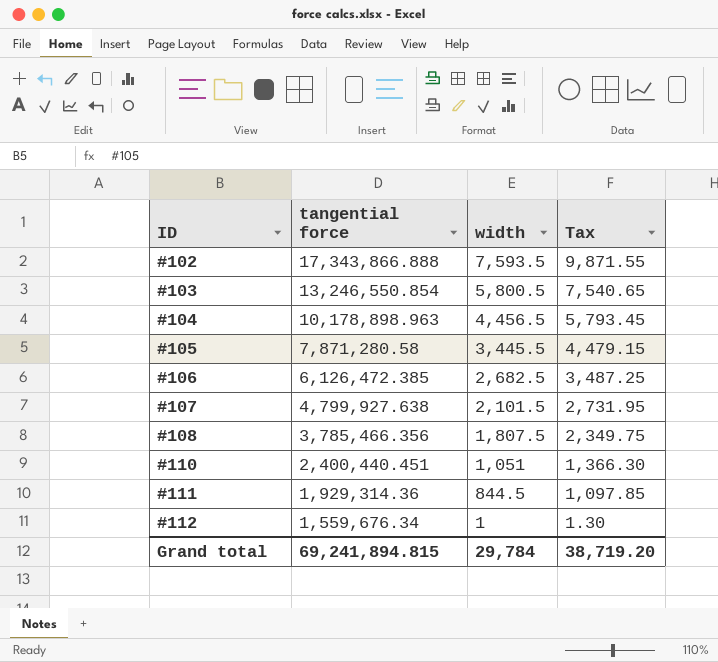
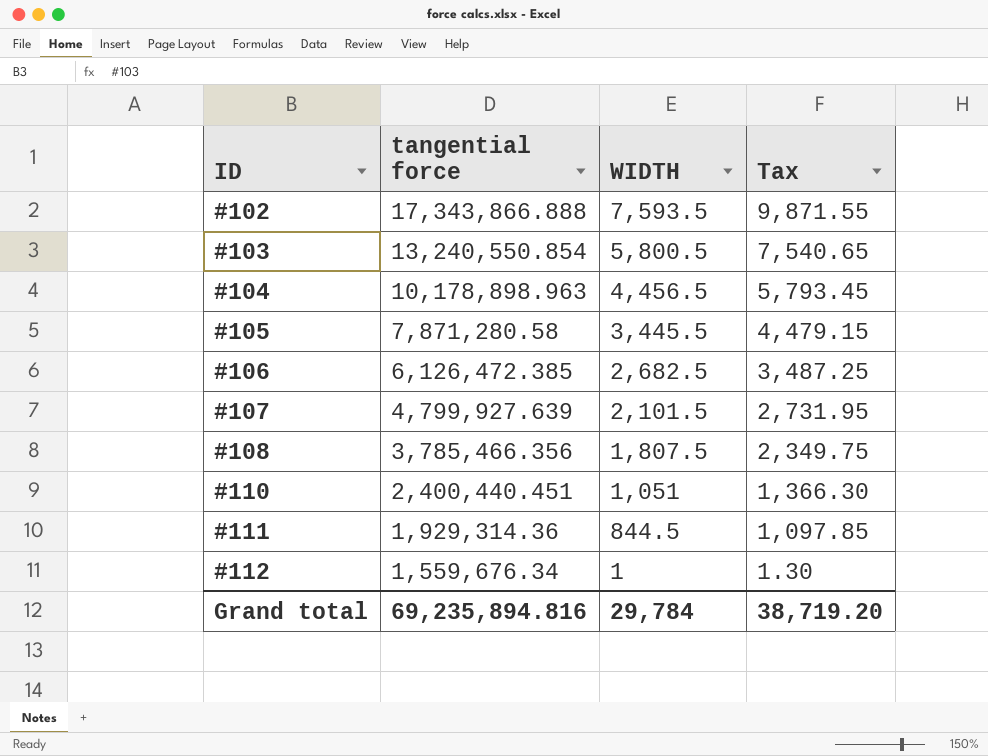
column name: width -> WIDTH
#103 | tangential force: 13,246,550.854 -> 13,240,550.854
#107 | tangential force: 4,799,927.638 -> 4,799,927.639
Grand total | tangential force: 69,241,894.815 -> 69,235,894.816

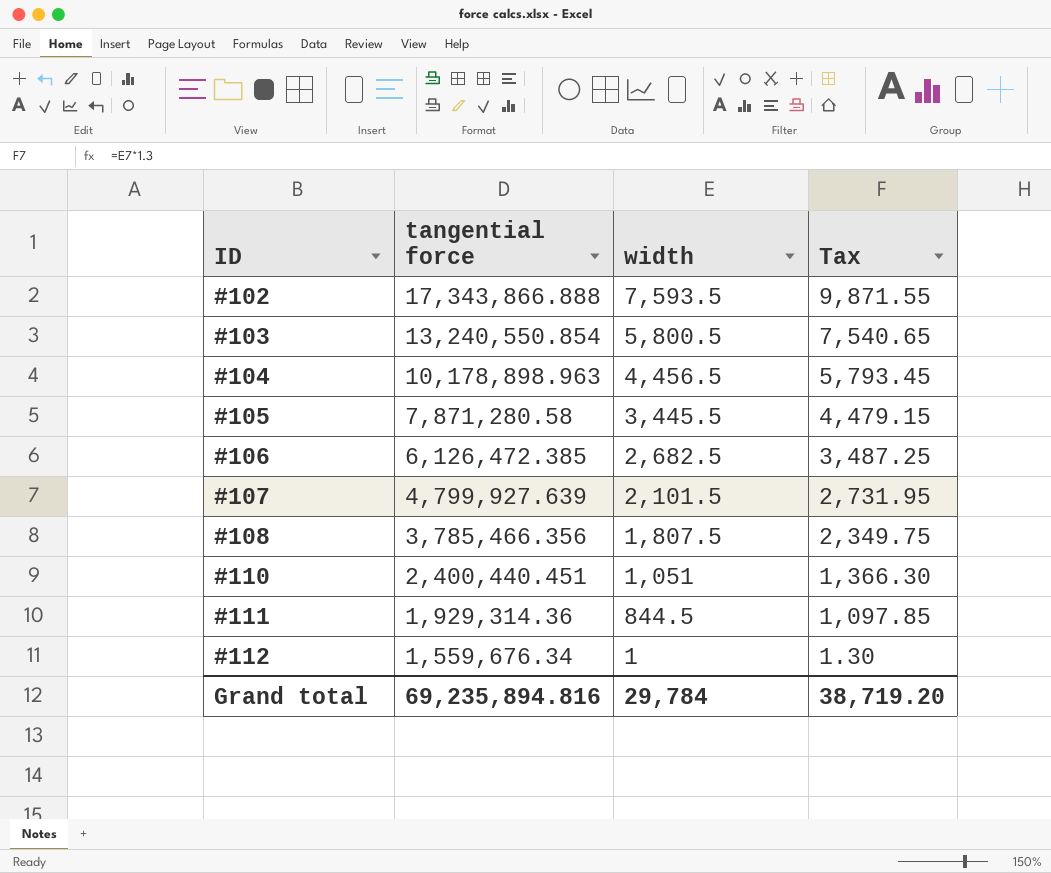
column name: WIDTH -> width

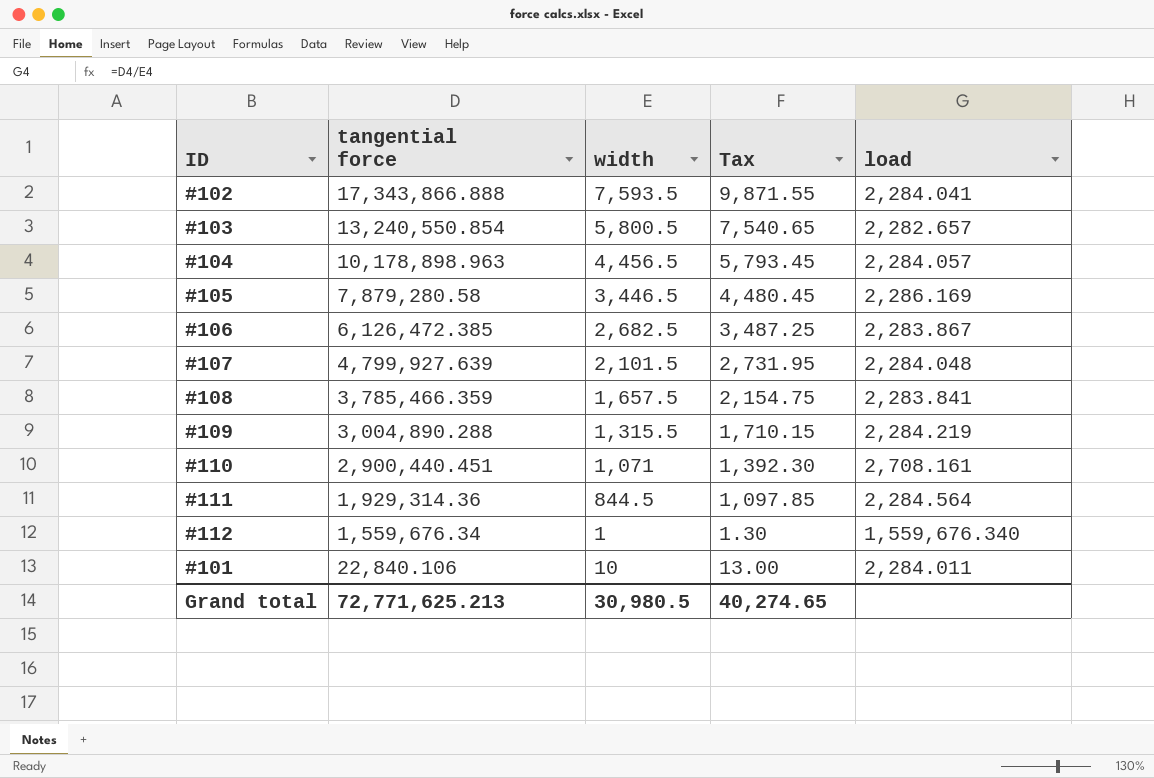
column load | formula: none -> [tangential force] / [width]
#105 | tangential force: 7,871,280.58 -> 7,879,280.58
#105 | width: 3,445.5 -> 3,446.5
#105 | Tax: 4,479.15 -> 4,480.45
#108 | tangential force: 3,785,466.356 -> 3,785,466.359
#108 | width: 1,807.5 -> 1,657.5
#108 | Tax: 2,349.75 -> 2,154.75
row #109: none -> 3,004,890.288 | 1,315.5 | 1,710.15 | 2,284.219
#110 | tangential force: 2,400,440.451 -> 2,900,440.451
#110 | width: 1,051 -> 1,071
#110 | Tax: 1,366.30 -> 1,392.30
row #101: none -> 22,840.106 | 10 | 13.00 | 2,284.011
Grand total | tangential force: 69,235,894.816 -> 72,771,625.213
Grand total | width: 29,784 -> 30,980.5
Grand total | Tax: 38,719.20 -> 40,274.65

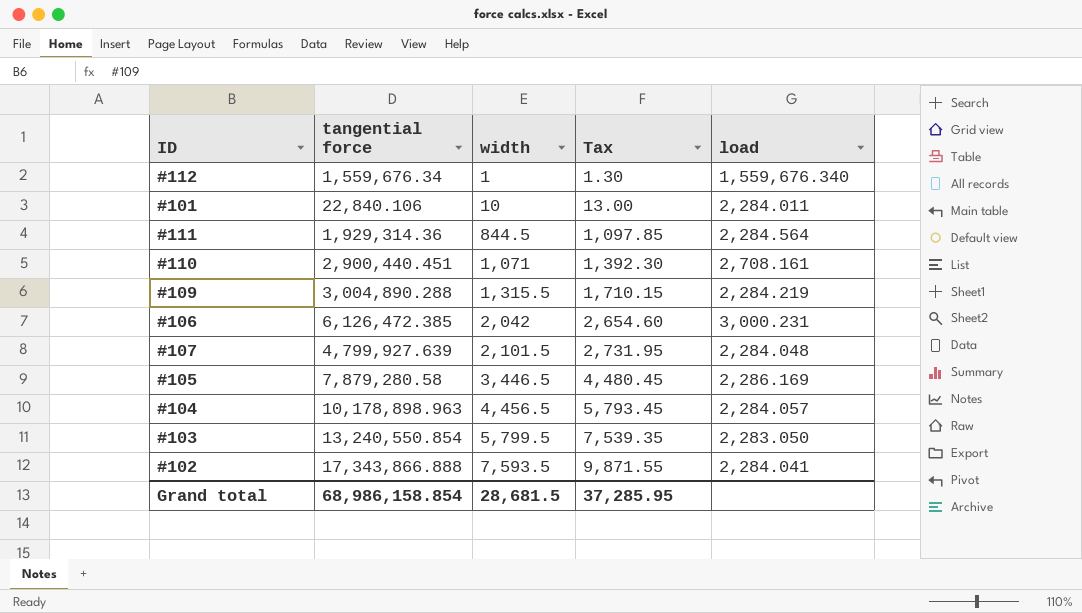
row order: tangential force descending -> width ascending
row #108: 3,785,466.359 | 1,657.5 | 2,154.75 | 2,283.841 -> none
#106 | width: 2,682.5 -> 2,042
#106 | Tax: 3,487.25 -> 2,654.60
#106 | load: 2,283.867 -> 3,000.231
#103 | width: 5,800.5 -> 5,799.5
#103 | Tax: 7,540.65 -> 7,539.35
#103 | load: 2,282.657 -> 2,283.050
Grand total | tangential force: 72,771,625.213 -> 68,986,158.854
Grand total | width: 30,980.5 -> 28,681.5
Grand total | Tax: 40,274.65 -> 37,285.95

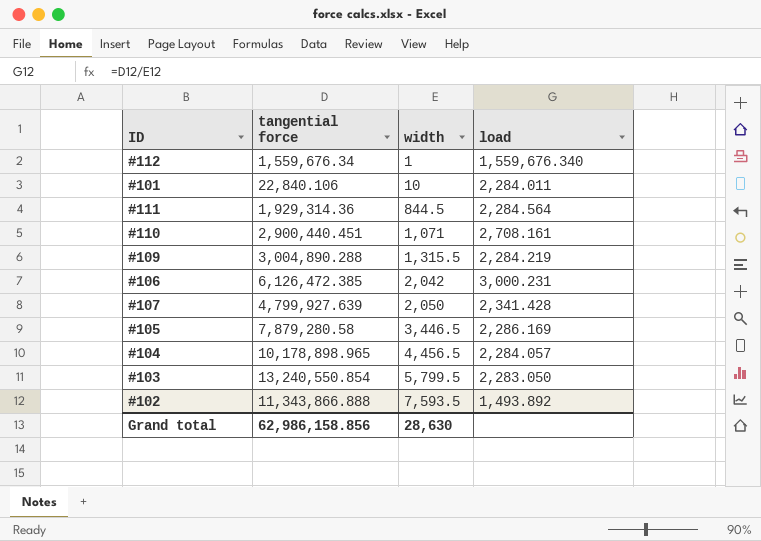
column Tax | formula: [width] * 1.3 -> none
#107 | width: 2,101.5 -> 2,050
#107 | load: 2,284.048 -> 2,341.428
#104 | tangential force: 10,178,898.963 -> 10,178,898.965
#102 | tangential force: 17,343,866.888 -> 11,343,866.888
#102 | load: 2,284.041 -> 1,493.892
Grand total | tangential force: 68,986,158.854 -> 62,986,158.856
Grand total | width: 28,681.5 -> 28,630

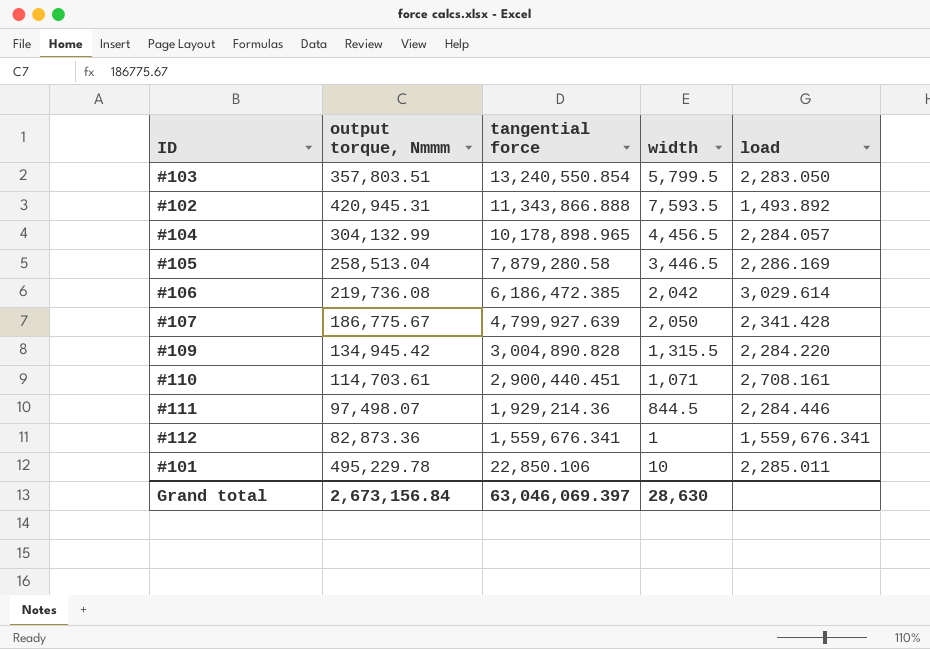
row order: width ascending -> tangential force descending
column output torque, Nmmm | position: none -> 2
#106 | tangential force: 6,126,472.385 -> 6,186,472.385
#106 | load: 3,000.231 -> 3,029.614
#109 | tangential force: 3,004,890.288 -> 3,004,890.828
#109 | load: 2,284.219 -> 2,284.220
#111 | tangential force: 1,929,314.36 -> 1,929,214.36
#111 | load: 2,284.564 -> 2,284.446
#112 | tangential force: 1,559,676.34 -> 1,559,676.341
#112 | load: 1,559,676.340 -> 1,559,676.341
#101 | tangential force: 22,840.106 -> 22,850.106
#101 | load: 2,284.011 -> 2,285.011
Grand total | tangential force: 62,986,158.856 -> 63,046,069.397

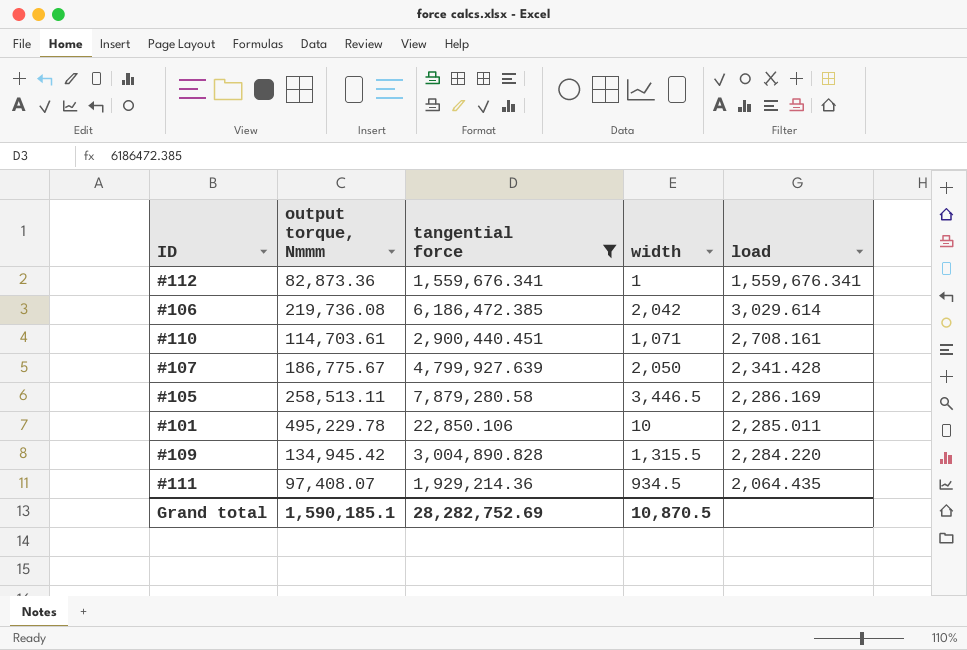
filter: none -> tangential force <= 7,879,280.58
row order: tangential force descending -> load descending
#105 | output torque, Nmmm: 258,513.04 -> 258,513.11
#111 | output torque, Nmmm: 97,498.07 -> 97,408.07
#111 | width: 844.5 -> 934.5
#111 | load: 2,284.446 -> 2,064.435
Grand total | output torque, Nmmm: 2,673,156.84 -> 1,590,185.1
Grand total | tangential force: 63,046,069.397 -> 28,282,752.69
Grand total | width: 28,630 -> 10,870.5

